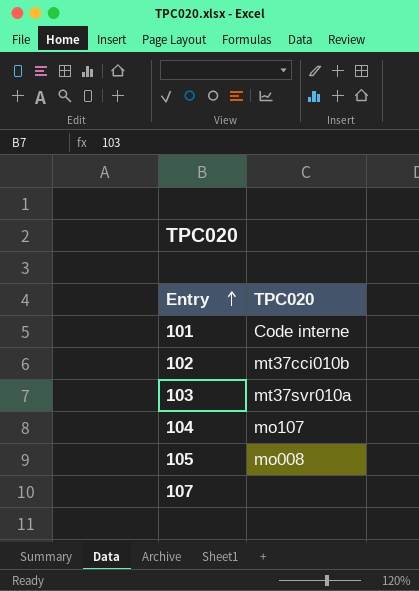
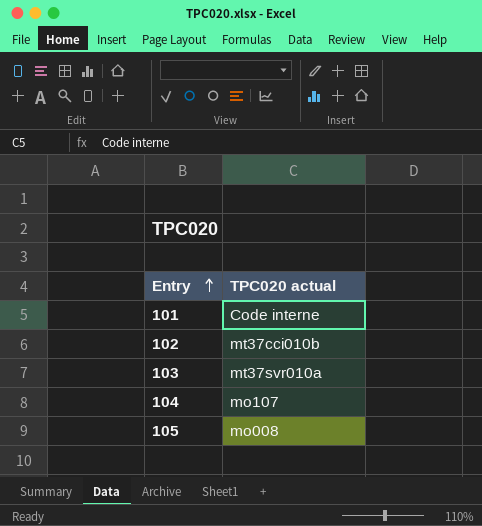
column name: TPC020 -> TPC020 actual
row 107: none -> none

